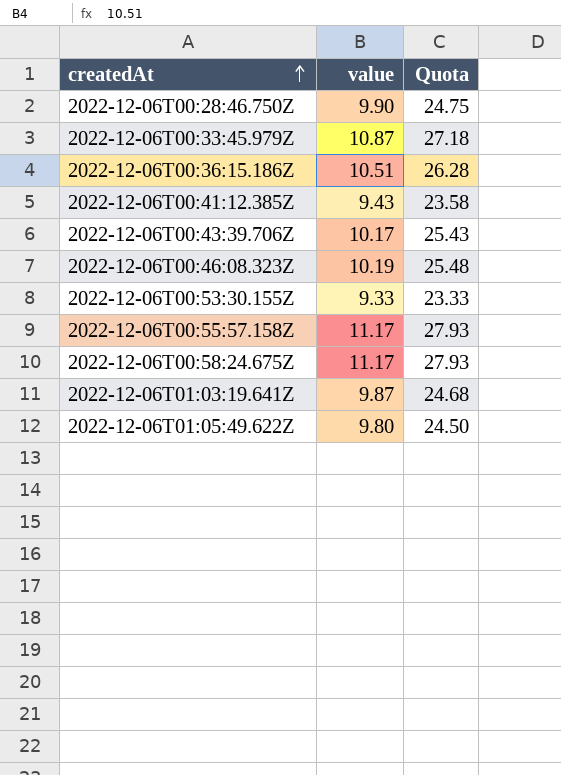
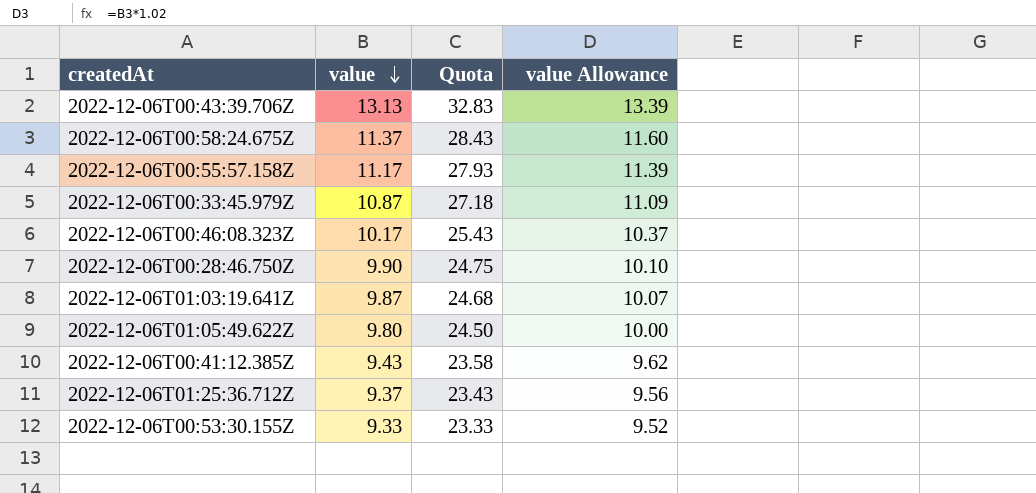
row order: createdAt ascending -> value descending
column value Allowance | formula: none -> [value] * 1.02
row 2022-12-06T00:36:15.186Z: 10.51 | 26.28 -> none
2022-12-06T00:43:39.706Z | value: 10.17 -> 13.13
2022-12-06T00:43:39.706Z | Quota: 25.43 -> 32.83
2022-12-06T00:58:24.675Z | value: 11.17 -> 11.37
2022-12-06T00:58:24.675Z | Quota: 27.93 -> 28.43
2022-12-06T00:46:08.323Z | value: 10.19 -> 10.17
2022-12-06T00:46:08.323Z | Quota: 25.48 -> 25.43
row 2022-12-06T01:25:36.712Z: none -> 9.37 | 23.43 | 9.56

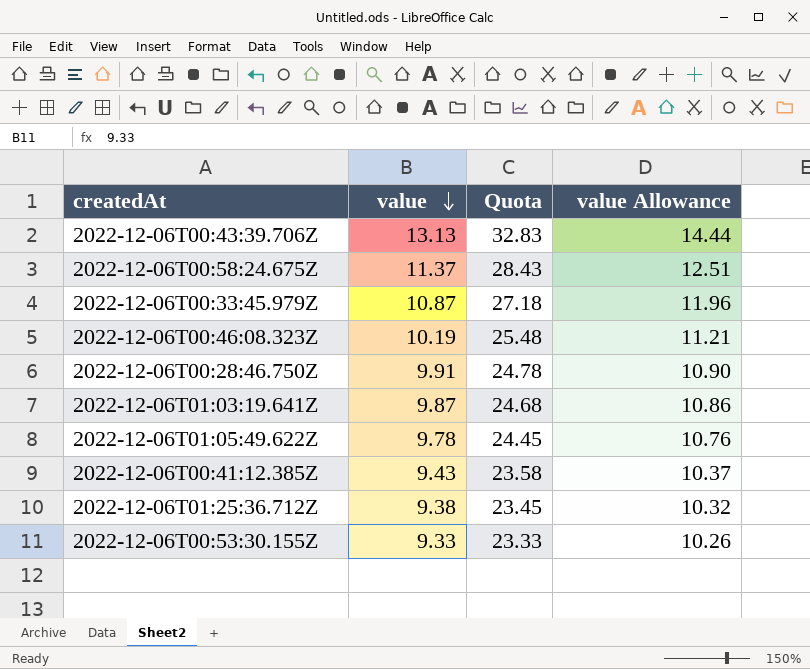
column value Allowance | formula: [value] * 1.02 -> [value] * 1.1
row 2022-12-06T00:55:57.158Z: 11.17 | 27.93 | 11.39 -> none
2022-12-06T00:46:08.323Z | value: 10.17 -> 10.19
2022-12-06T00:46:08.323Z | Quota: 25.43 -> 25.48
2022-12-06T00:28:46.750Z | value: 9.90 -> 9.91
2022-12-06T00:28:46.750Z | Quota: 24.75 -> 24.78
2022-12-06T01:05:49.622Z | value: 9.80 -> 9.78
2022-12-06T01:05:49.622Z | Quota: 24.50 -> 24.45
2022-12-06T01:25:36.712Z | value: 9.37 -> 9.38
2022-12-06T01:25:36.712Z | Quota: 23.43 -> 23.45

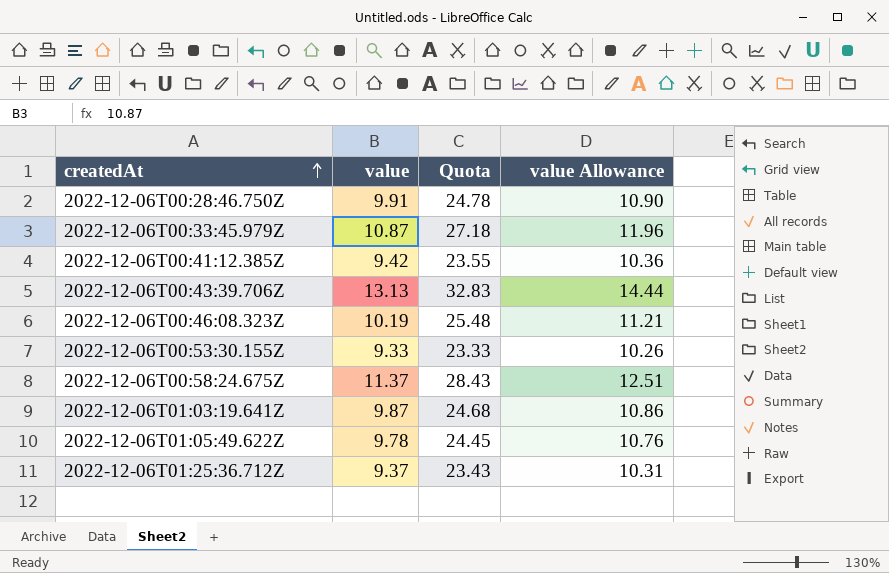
row order: value descending -> createdAt ascending
2022-12-06T00:41:12.385Z | value: 9.43 -> 9.42
2022-12-06T00:41:12.385Z | Quota: 23.58 -> 23.55
2022-12-06T00:41:12.385Z | value Allowance: 10.37 -> 10.36
2022-12-06T01:25:36.712Z | value: 9.38 -> 9.37
2022-12-06T01:25:36.712Z | Quota: 23.45 -> 23.43
2022-12-06T01:25:36.712Z | value Allowance: 10.32 -> 10.31

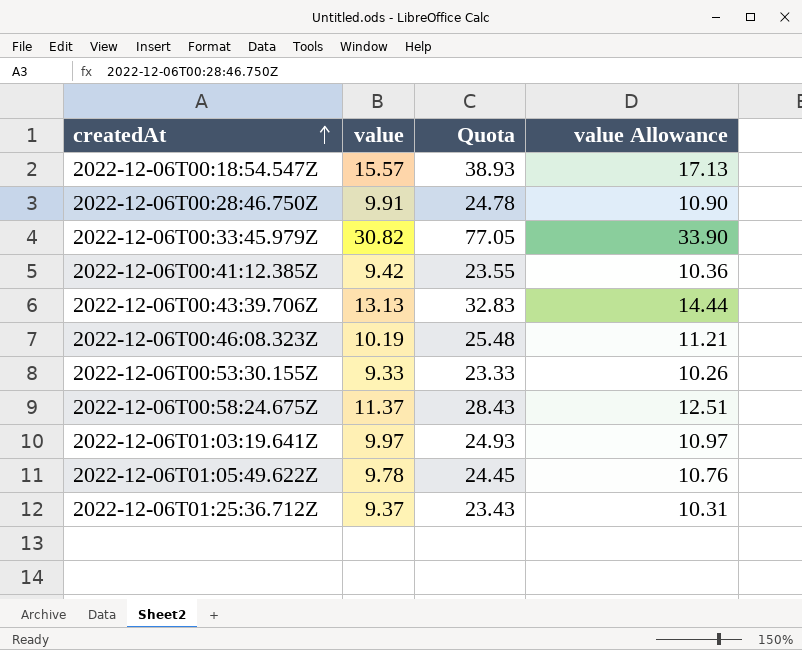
row 2022-12-06T00:18:54.547Z: none -> 15.57 | 38.93 | 17.13
2022-12-06T00:33:45.979Z | value: 10.87 -> 30.82
2022-12-06T00:33:45.979Z | Quota: 27.18 -> 77.05
2022-12-06T00:33:45.979Z | value Allowance: 11.96 -> 33.90
2022-12-06T01:03:19.641Z | value: 9.87 -> 9.97
2022-12-06T01:03:19.641Z | Quota: 24.68 -> 24.93
2022-12-06T01:03:19.641Z | value Allowance: 10.86 -> 10.97

